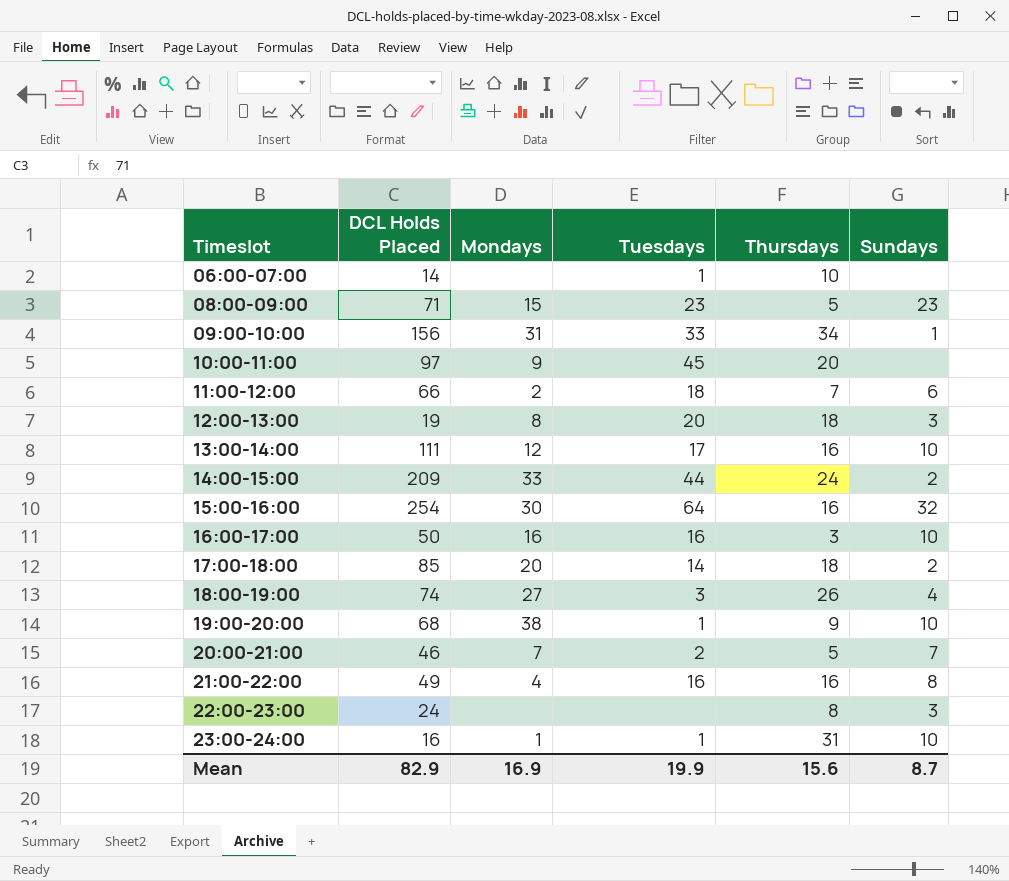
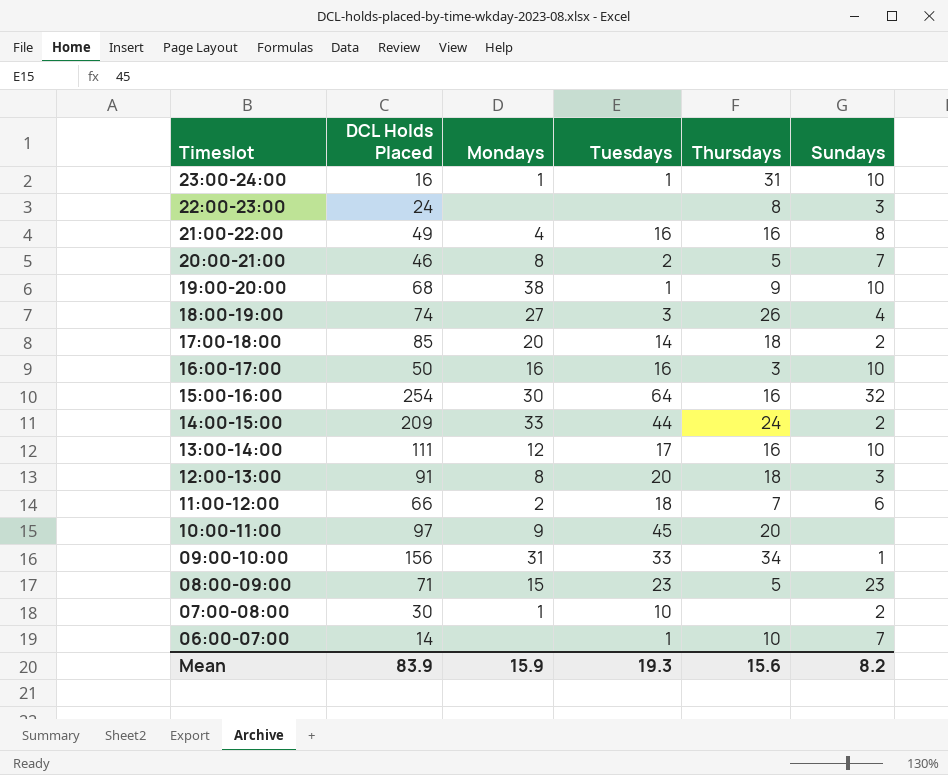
row order: Timeslot ascending -> Timeslot descending
20:00-21:00 | Mondays: 7 -> 8
12:00-13:00 | DCL Holds Placed: 19 -> 91
row 07:00-08:00: none -> 30 | 1 | 10 | none | 2
06:00-07:00 | Sundays: none -> 7
Mean | DCL Holds Placed: 82.9 -> 83.9
Mean | Mondays: 16.9 -> 15.9
Mean | Tuesdays: 19.9 -> 19.3
Mean | Sundays: 8.7 -> 8.2

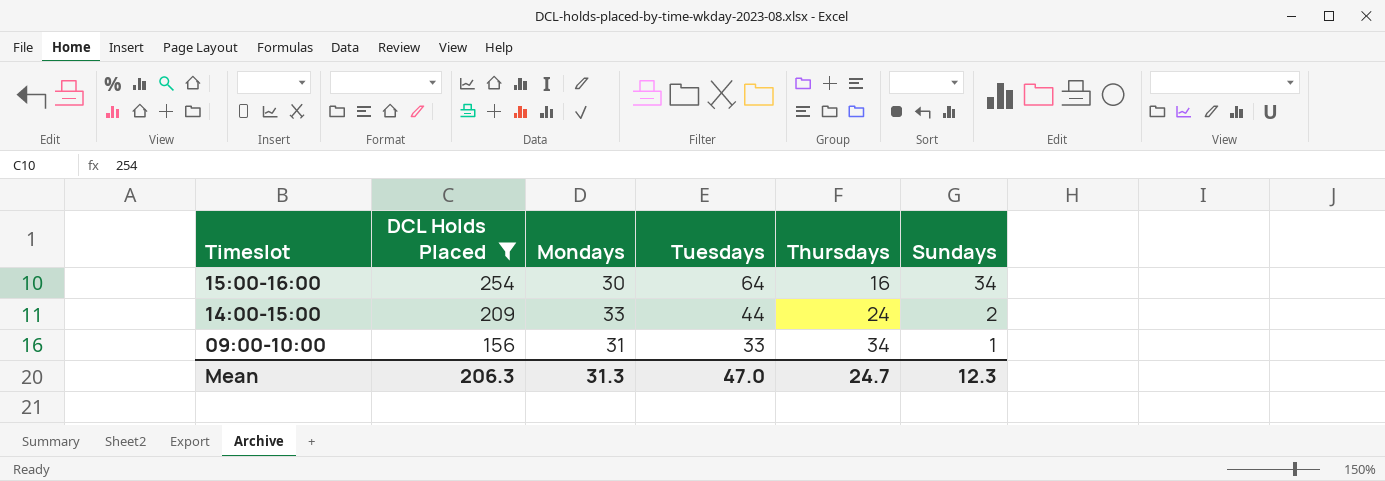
filter: none -> DCL Holds Placed >= 156
15:00-16:00 | Sundays: 32 -> 34
Mean | DCL Holds Placed: 83.9 -> 206.3
Mean | Mondays: 15.9 -> 31.3
Mean | Tuesdays: 19.3 -> 47.0
Mean | Thursdays: 15.6 -> 24.7
Mean | Sundays: 8.2 -> 12.3

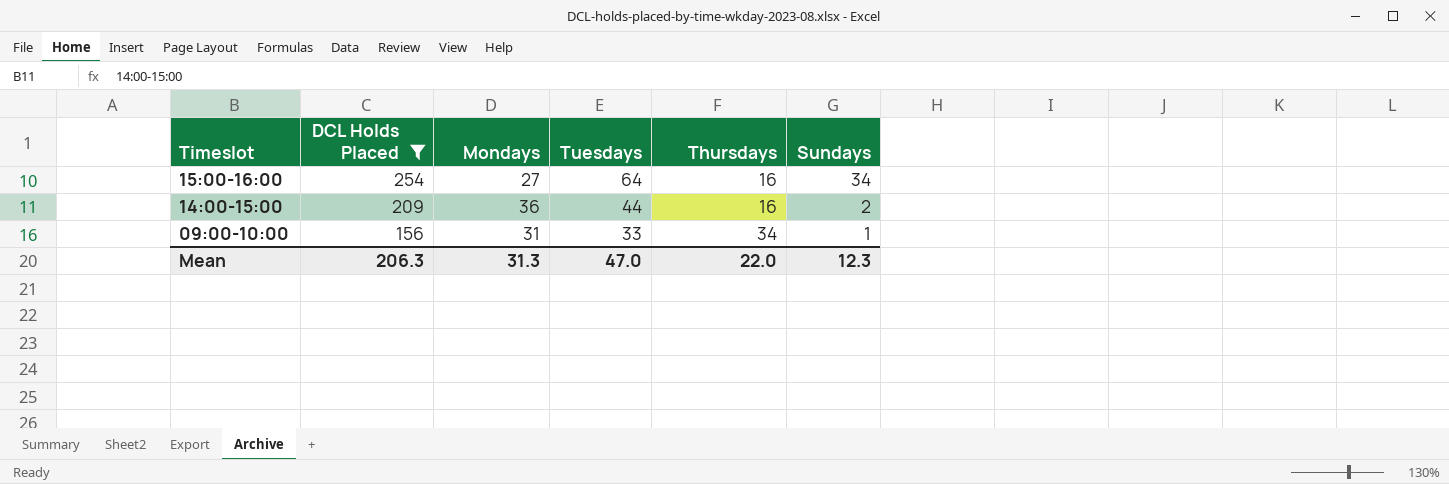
15:00-16:00 | Mondays: 30 -> 27
14:00-15:00 | Mondays: 33 -> 36
14:00-15:00 | Thursdays: 24 -> 16
Mean | Thursdays: 24.7 -> 22.0

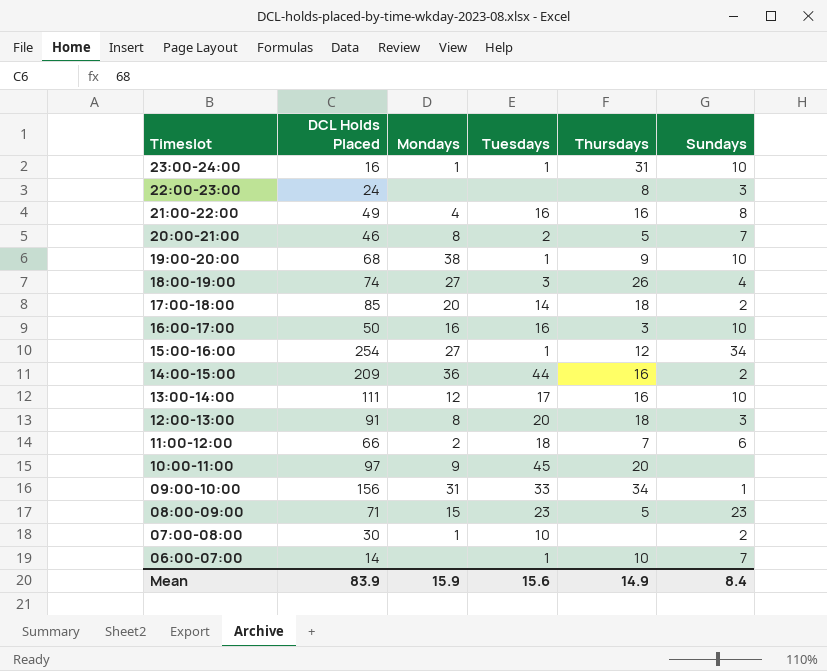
filter: DCL Holds Placed >= 156 -> none
15:00-16:00 | Tuesdays: 64 -> 1
15:00-16:00 | Thursdays: 16 -> 12
Mean | DCL Holds Placed: 206.3 -> 83.9
Mean | Mondays: 31.3 -> 15.9
Mean | Tuesdays: 47.0 -> 15.6
Mean | Thursdays: 22.0 -> 14.9
Mean | Sundays: 12.3 -> 8.4

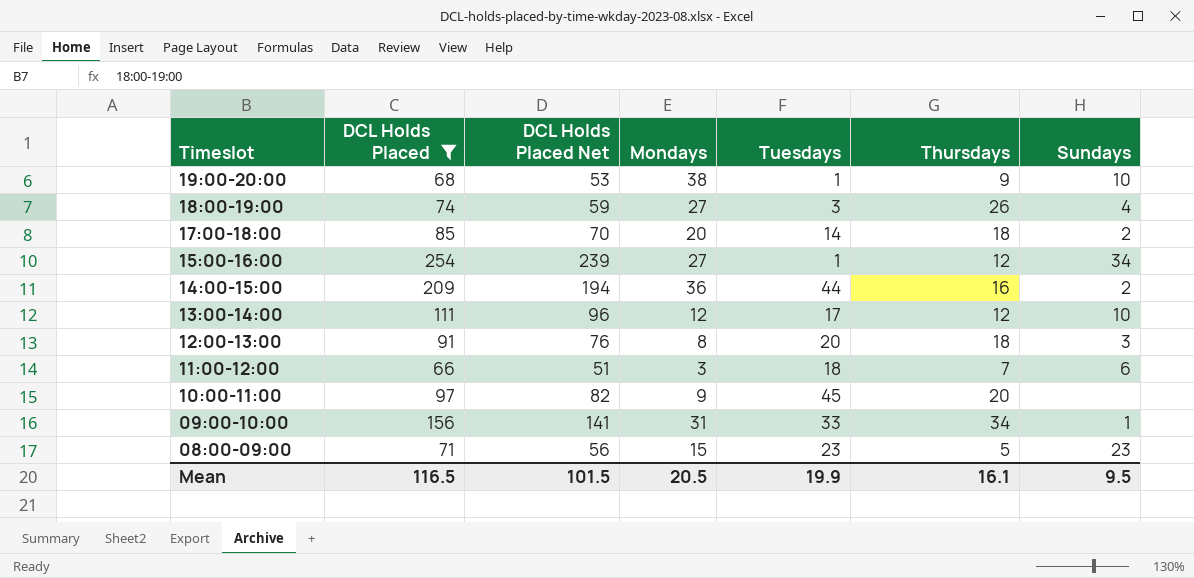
filter: none -> DCL Holds Placed >= 66
column DCL Holds Placed Net | formula: none -> [DCL Holds Placed] - 15
13:00-14:00 | Thursdays: 16 -> 12
11:00-12:00 | Mondays: 2 -> 3
Mean | DCL Holds Placed: 83.9 -> 116.5
Mean | Mondays: 15.9 -> 20.5
Mean | Tuesdays: 15.6 -> 19.9
Mean | Thursdays: 14.9 -> 16.1
Mean | Sundays: 8.4 -> 9.5

